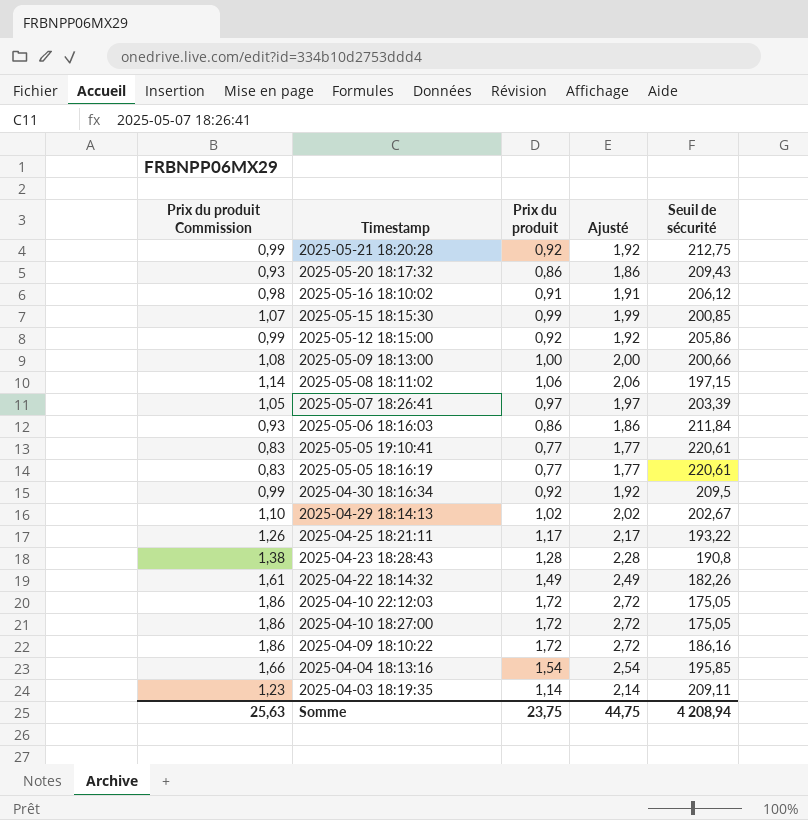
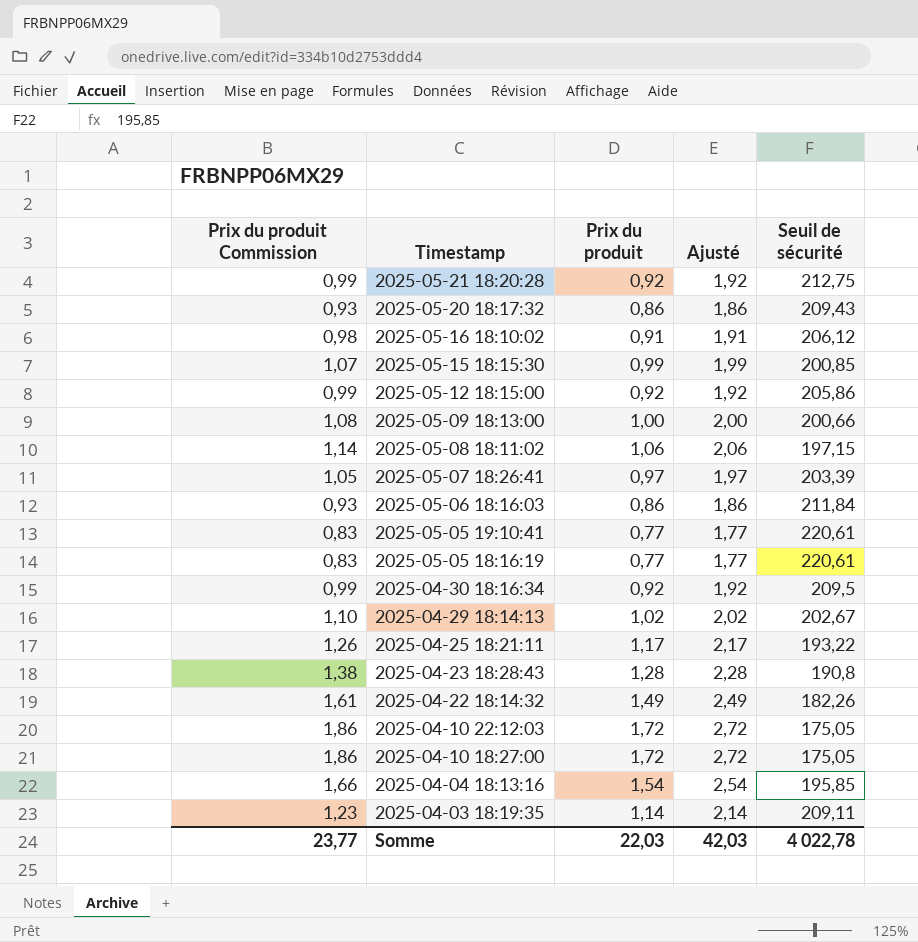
row 2025-04-09 18:10:22: 1,86 | 1,72 | 2,72 | 186,16 -> none
Somme | Prix du produit Commission: 25,63 -> 23,77
Somme | Prix du produit: 23,75 -> 22,03
Somme | Ajusté: 44,75 -> 42,03
Somme | Seuil de sécurité: 4 208,94 -> 4 022,78

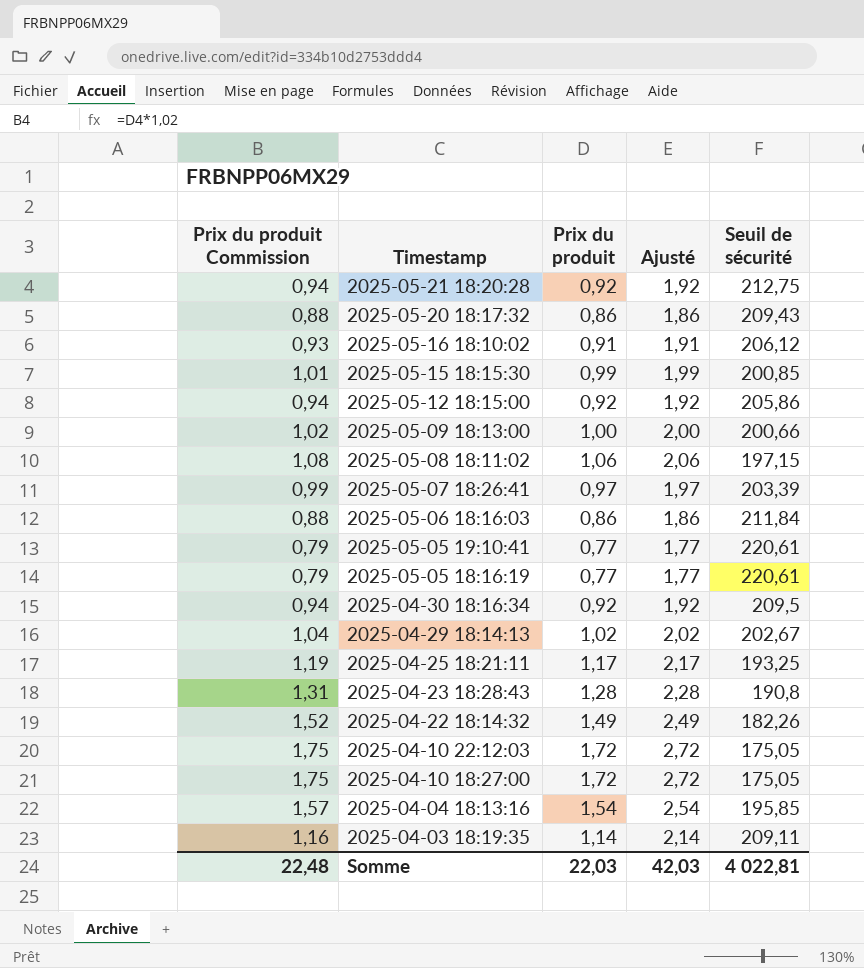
column Prix du produit Commission | formula: [Prix du produit] * 1,08 -> [Prix du produit] * 1,02
2025-04-25 18:21:11 | Seuil de sécurité: 193,22 -> 193,25
Somme | Prix du produit Commission: 23,77 -> 22,48
Somme | Seuil de sécurité: 4 022,78 -> 4 022,81

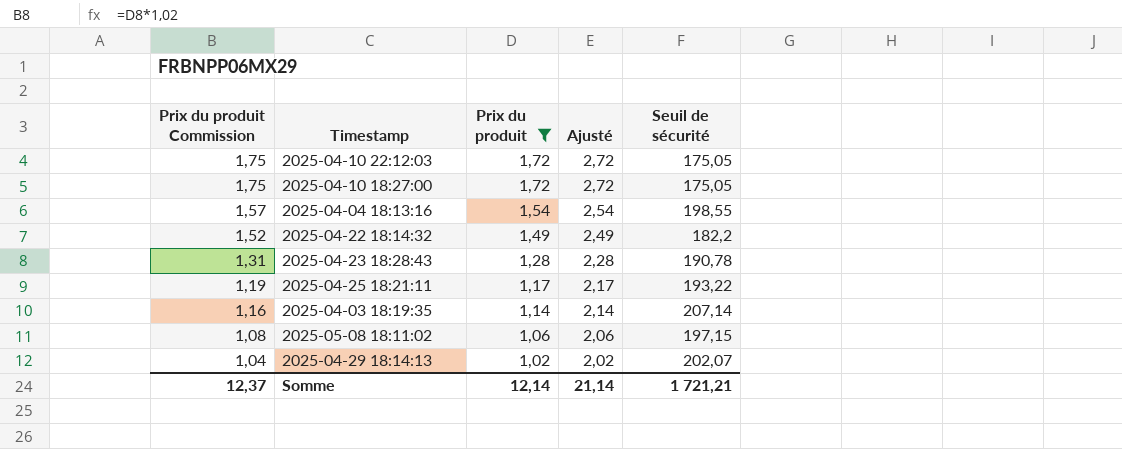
filter: none -> Prix du produit >= 1,02
row order: Timestamp descending -> Prix du produit Commission descending
2025-04-04 18:13:16 | Seuil de sécurité: 195,85 -> 198,55
2025-04-22 18:14:32 | Seuil de sécurité: 182,26 -> 182,2
2025-04-23 18:28:43 | Seuil de sécurité: 190,8 -> 190,78
2025-04-25 18:21:11 | Seuil de sécurité: 193,25 -> 193,22
2025-04-03 18:19:35 | Seuil de sécurité: 209,11 -> 207,14
2025-04-29 18:14:13 | Seuil de sécurité: 202,67 -> 202,07
Somme | Prix du produit Commission: 22,48 -> 12,37
Somme | Prix du produit: 22,03 -> 12,14
Somme | Ajusté: 42,03 -> 21,14
Somme | Seuil de sécurité: 4 022,81 -> 1 721,21

